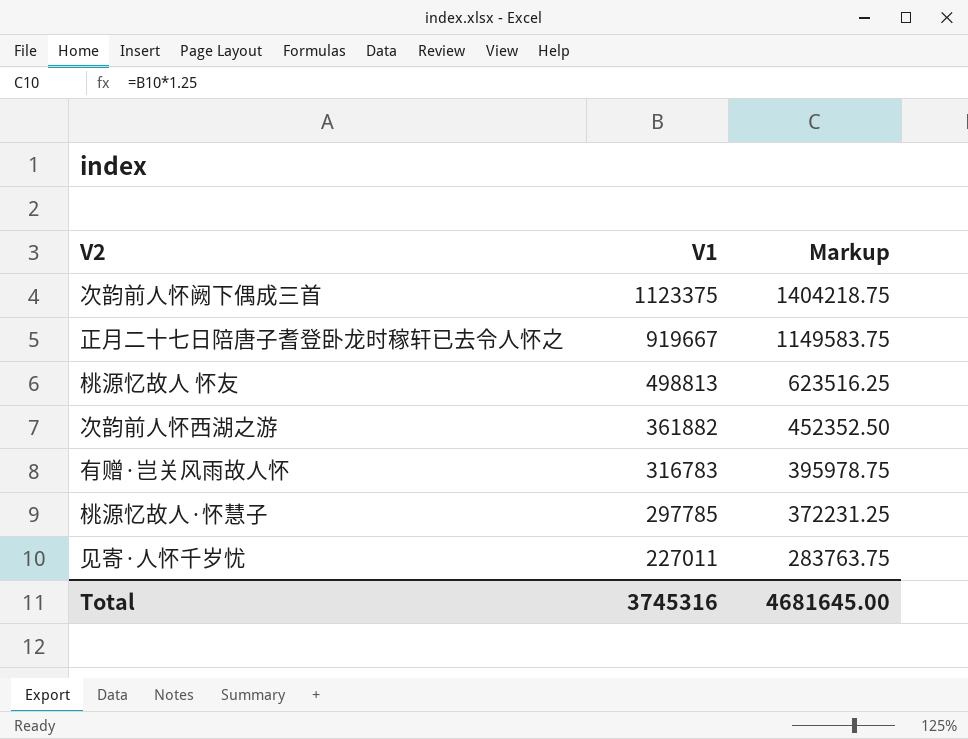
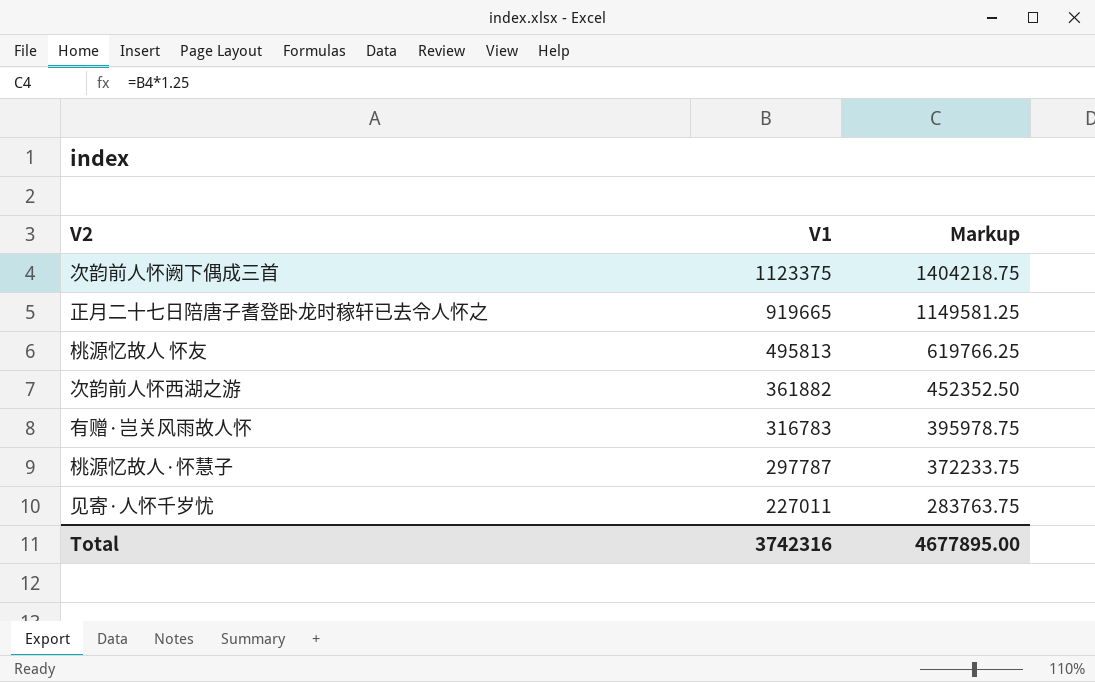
正月二十七日陪唐子耆登卧龙时稼轩已去令人怀之 | V1: 919667 -> 919665
正月二十七日陪唐子耆登卧龙时稼轩已去令人怀之 | Markup: 1149583.75 -> 1149581.25
桃源忆故人 怀友 | V1: 498813 -> 495813
桃源忆故人 怀友 | Markup: 623516.25 -> 619766.25
桃源忆故人·怀慧子 | V1: 297785 -> 297787
桃源忆故人·怀慧子 | Markup: 372231.25 -> 372233.75
Total | V1: 3745316 -> 3742316
Total | Markup: 4681645.00 -> 4677895.00

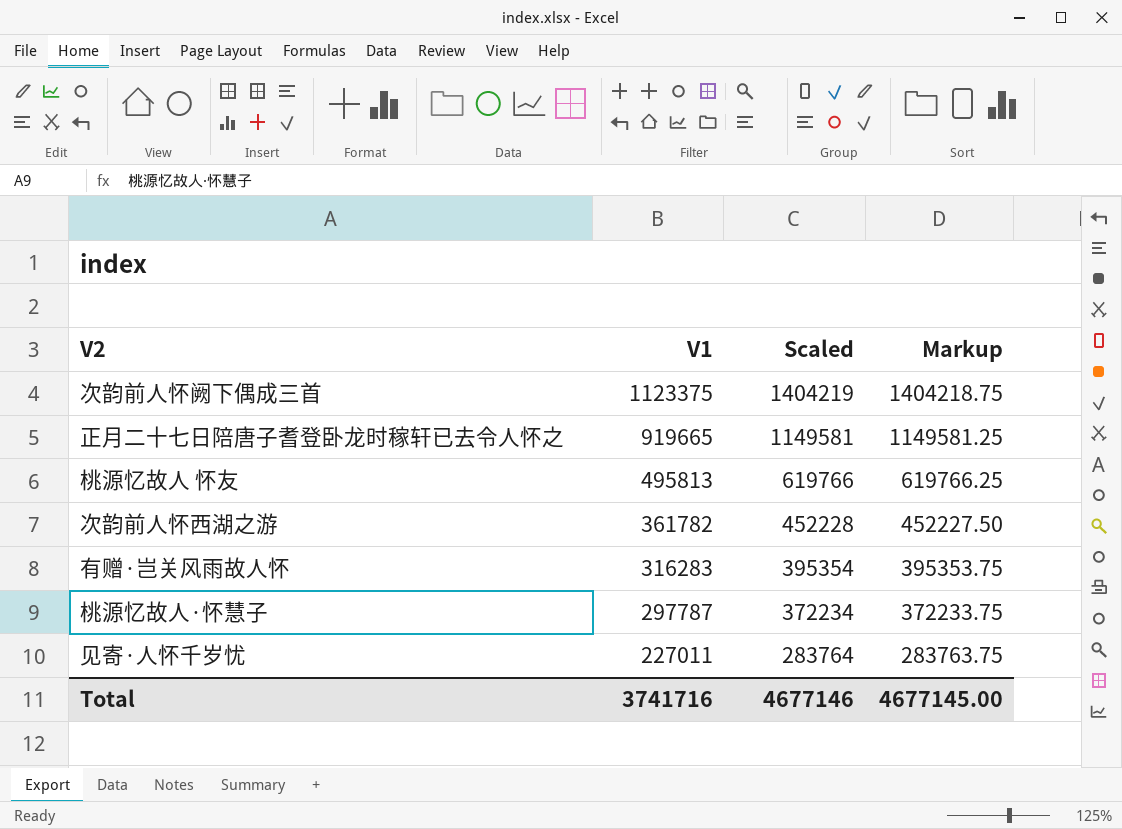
column Scaled | formula: none -> [V1] * 1.25
次韵前人怀西湖之游 | V1: 361882 -> 361782
次韵前人怀西湖之游 | Markup: 452352.50 -> 452227.50
有赠·岂关风雨故人怀 | V1: 316783 -> 316283
有赠·岂关风雨故人怀 | Markup: 395978.75 -> 395353.75
Total | V1: 3742316 -> 3741716
Total | Markup: 4677895.00 -> 4677145.00

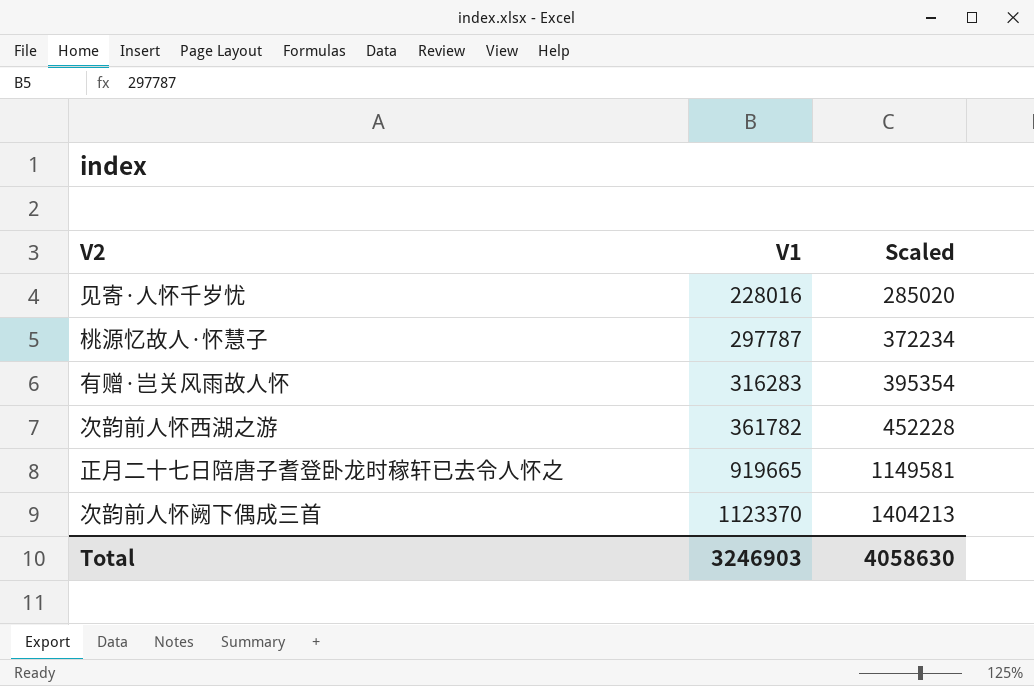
row order: V1 descending -> V1 ascending
column Markup | formula: [V1] * 1.25 -> none
row 桃源忆故人 怀友: 495813 | 619766 | 619766.25 -> none
见寄·人怀千岁忧 | V1: 227011 -> 228016
见寄·人怀千岁忧 | Scaled: 283764 -> 285020
次韵前人怀阙下偶成三首 | V1: 1123375 -> 1123370
次韵前人怀阙下偶成三首 | Scaled: 1404219 -> 1404213
Total | V1: 3741716 -> 3246903
Total | Scaled: 4677146 -> 4058630

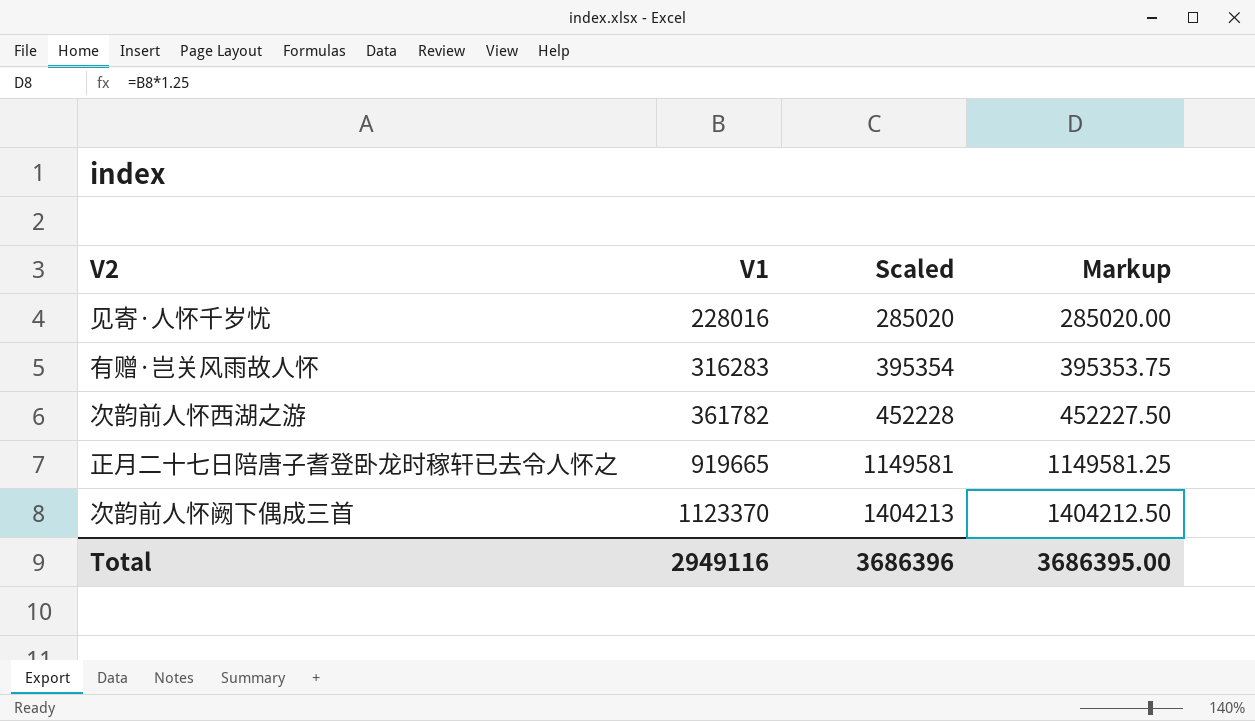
column Markup | formula: none -> [V1] * 1.25
row 桃源忆故人·怀慧子: 297787 | 372234 -> none
Total | V1: 3246903 -> 2949116
Total | Scaled: 4058630 -> 3686396

